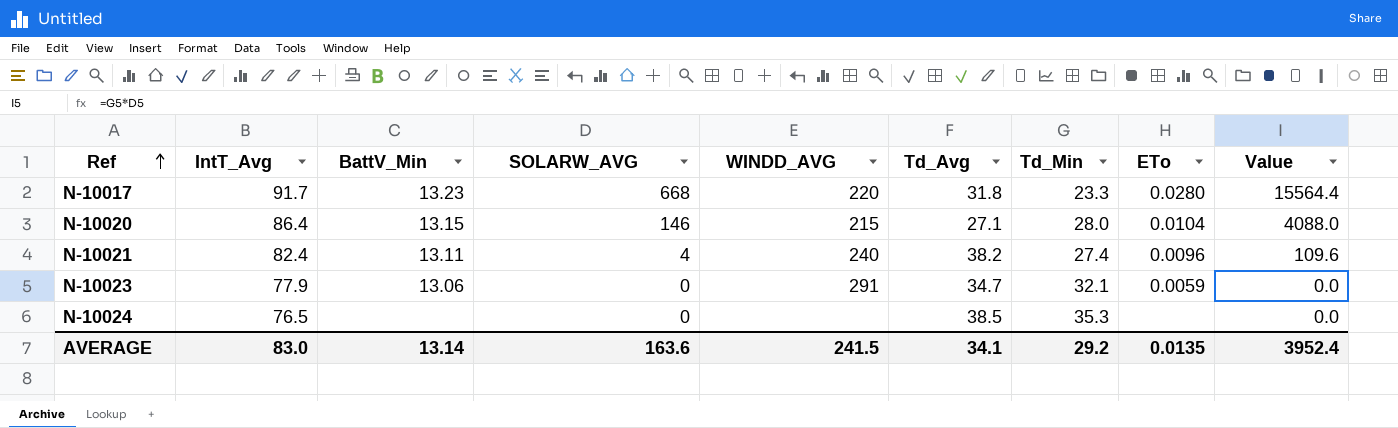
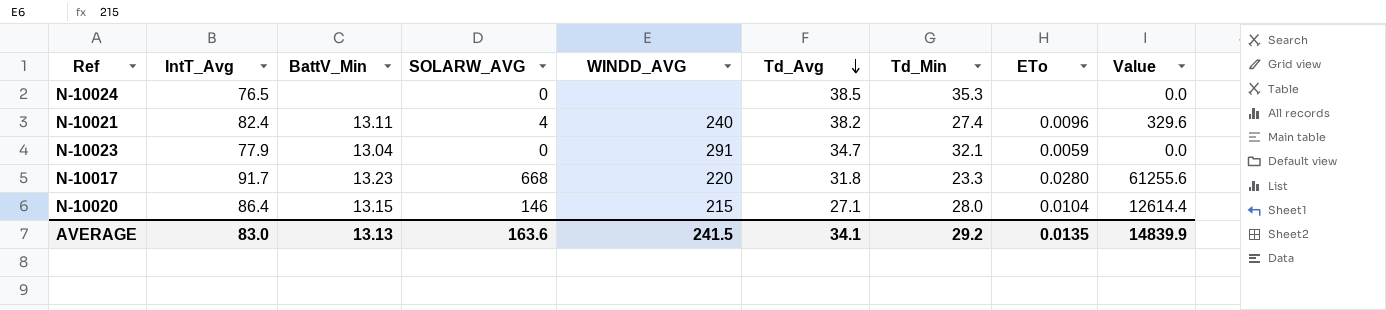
row order: Ref ascending -> Td_Avg descending
column Value | formula: [SOLARW_AVG] * [Td_Min] -> [IntT_Avg] * [SOLARW_AVG]
N-10023 | BattV_Min: 13.06 -> 13.04
AVERAGE | BattV_Min: 13.14 -> 13.13
AVERAGE | Value: 3952.4 -> 14839.9

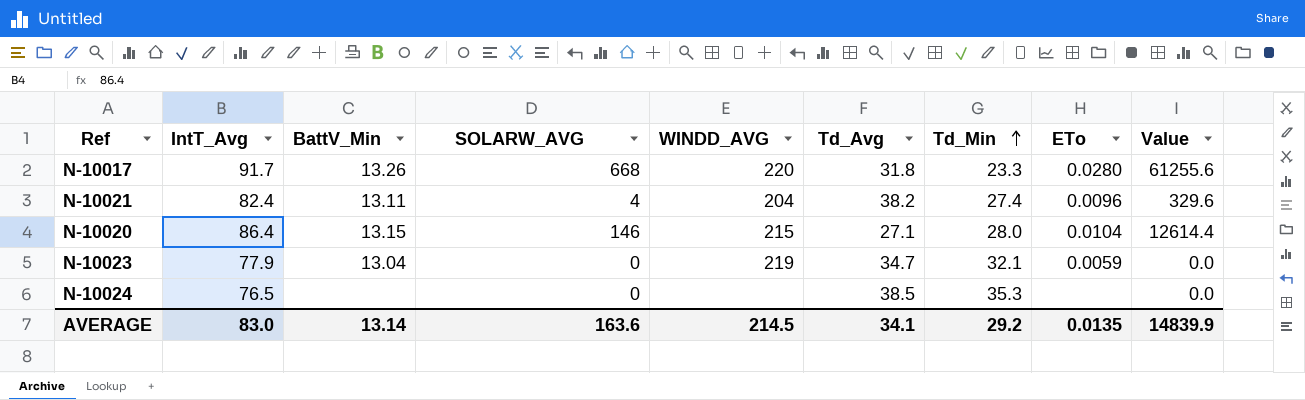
row order: Td_Avg descending -> Td_Min ascending
N-10017 | BattV_Min: 13.23 -> 13.26
N-10021 | WINDD_AVG: 240 -> 204
N-10023 | WINDD_AVG: 291 -> 219
AVERAGE | BattV_Min: 13.13 -> 13.14
AVERAGE | WINDD_AVG: 241.5 -> 214.5

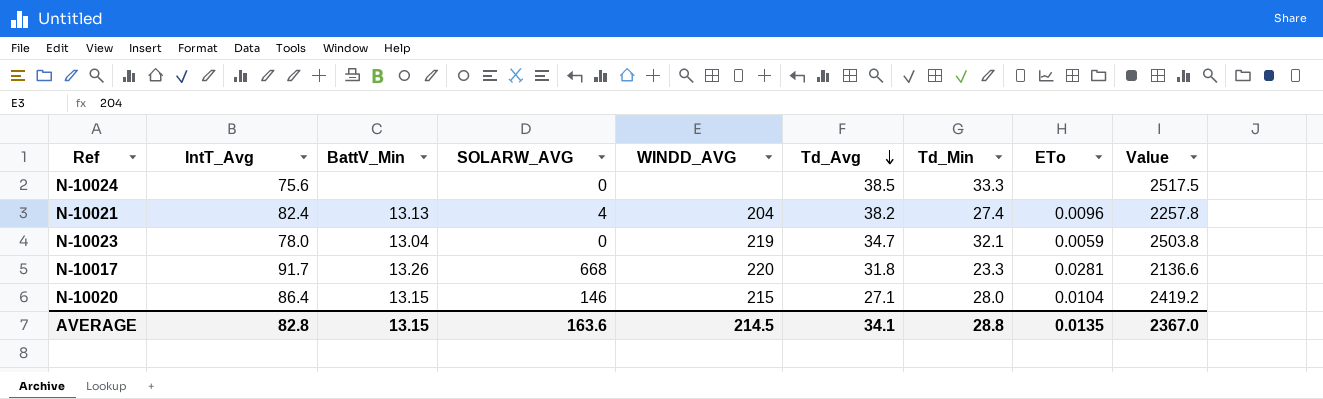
row order: Td_Min ascending -> Td_Avg descending
column Value | formula: [IntT_Avg] * [SOLARW_AVG] -> [IntT_Avg] * [Td_Min]
N-10024 | IntT_Avg: 76.5 -> 75.6
N-10024 | Td_Min: 35.3 -> 33.3
N-10021 | BattV_Min: 13.11 -> 13.13
N-10023 | IntT_Avg: 77.9 -> 78.0
N-10017 | ETo: 0.0280 -> 0.0281
AVERAGE | IntT_Avg: 83.0 -> 82.8
AVERAGE | BattV_Min: 13.14 -> 13.15
AVERAGE | Td_Min: 29.2 -> 28.8
AVERAGE | Value: 14839.9 -> 2367.0

